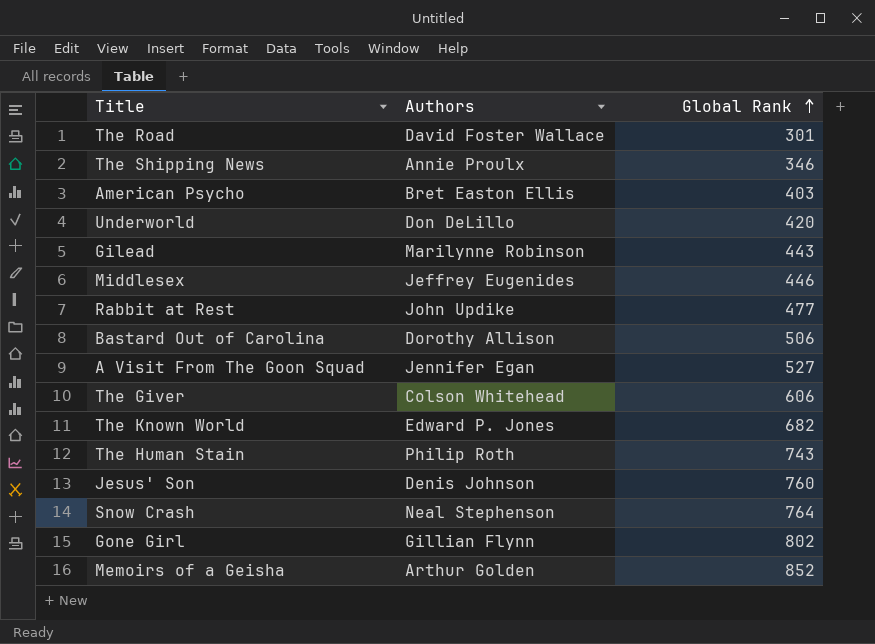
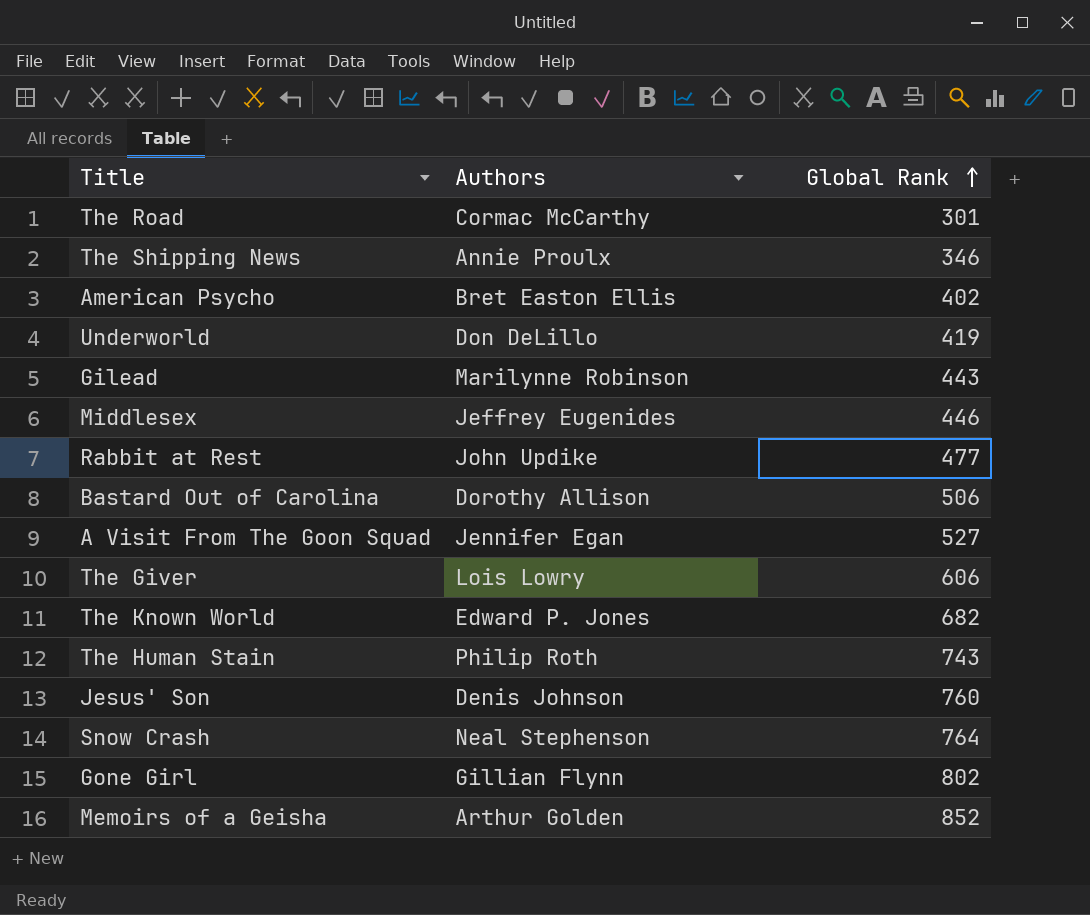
The Road | Authors: David Foster Wallace -> Cormac McCarthy
American Psycho | Global Rank: 403 -> 402
Underworld | Global Rank: 420 -> 419
The Giver | Authors: Colson Whitehead -> Lois Lowry

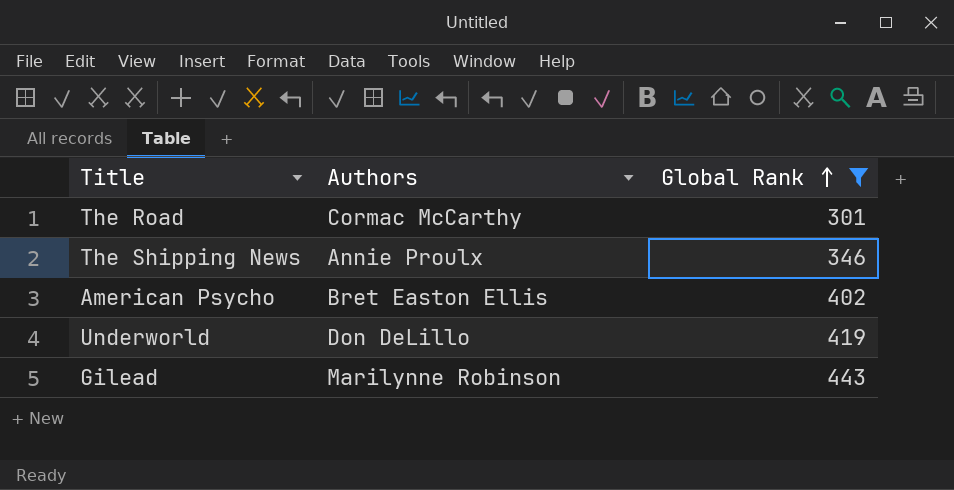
filter: none -> Global Rank <= 443

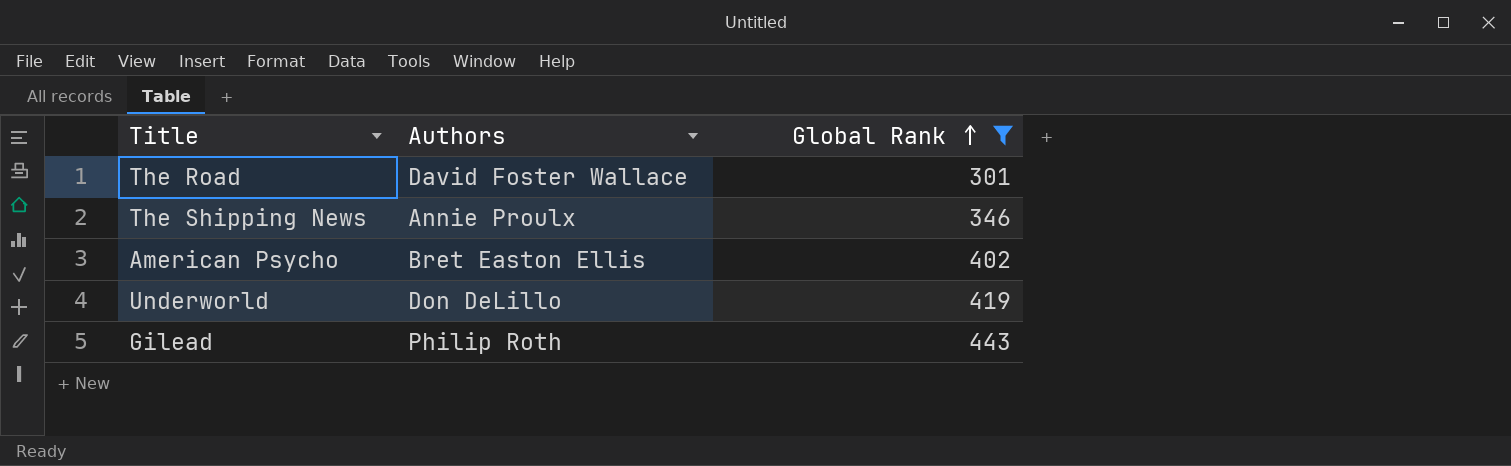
The Road | Authors: Cormac McCarthy -> David Foster Wallace
Gilead | Authors: Marilynne Robinson -> Philip Roth

